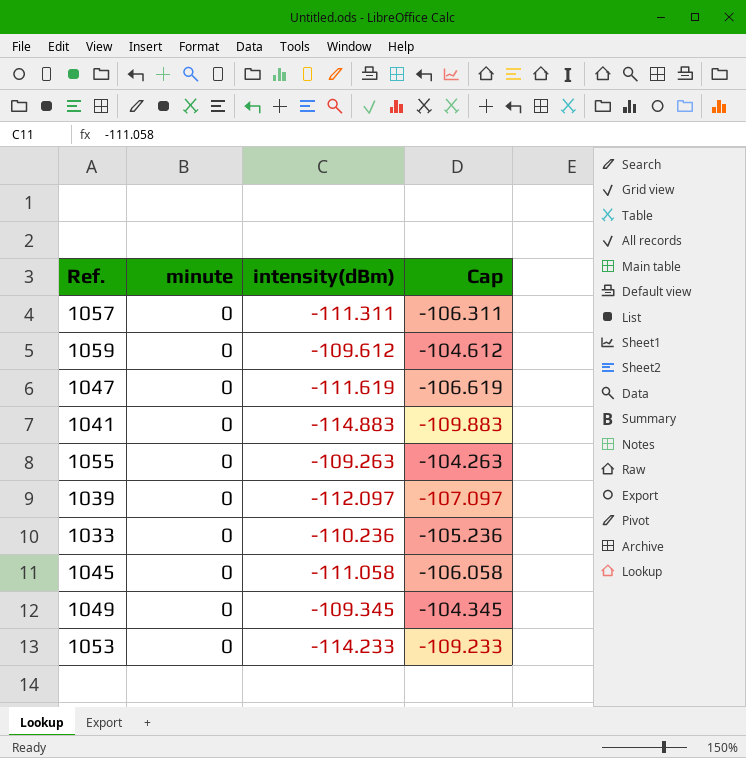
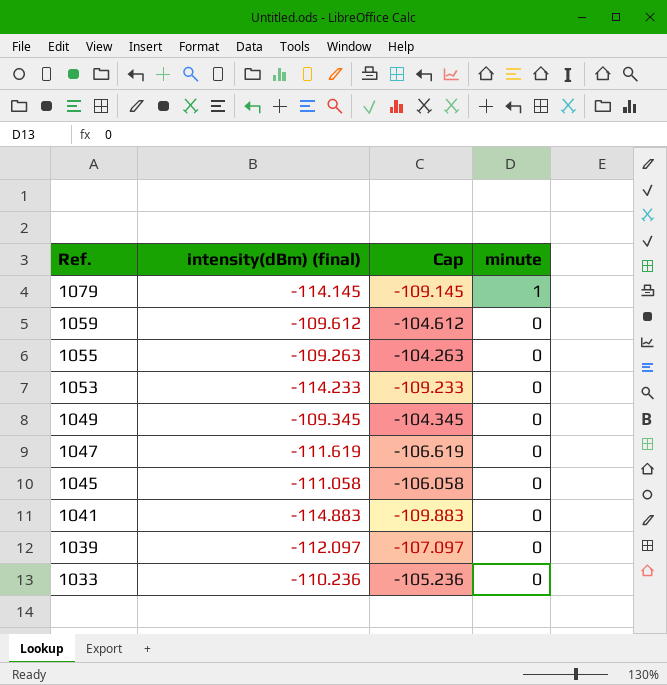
row order: none -> Ref. descending
column name: intensity(dBm) -> intensity(dBm) (final)
column minute | position: 2 -> 4
row 1057: 0 | -111.311 | -106.311 -> none
row 1079: none -> -114.145 | -109.145 | 1

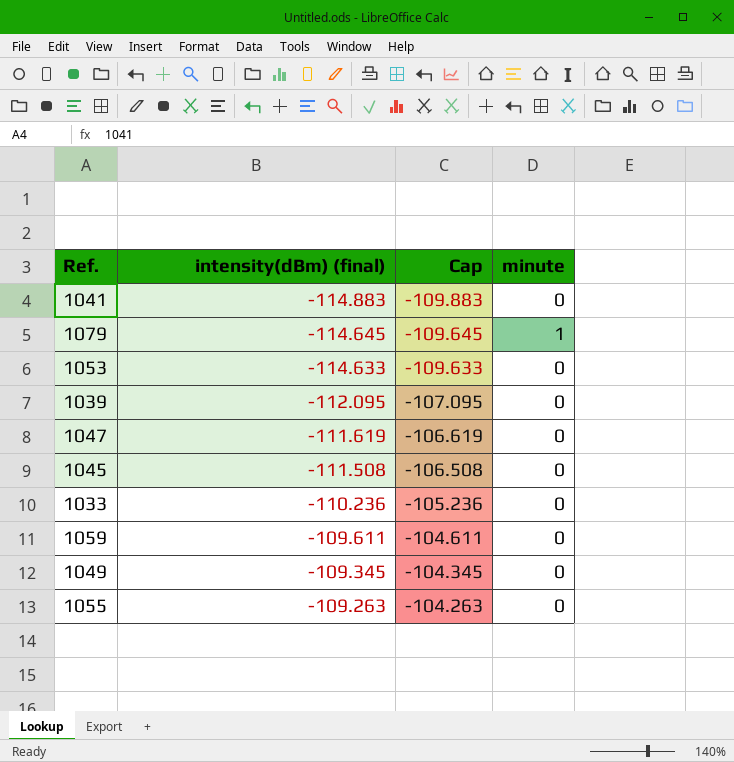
row order: Ref. descending -> intensity(dBm) (final) ascending
1079 | intensity(dBm) (final): -114.145 -> -114.645
1079 | Cap: -109.145 -> -109.645
1053 | intensity(dBm) (final): -114.233 -> -114.633
1053 | Cap: -109.233 -> -109.633
1039 | intensity(dBm) (final): -112.097 -> -112.095
1039 | Cap: -107.097 -> -107.095
1045 | intensity(dBm) (final): -111.058 -> -111.508
1045 | Cap: -106.058 -> -106.508
1059 | intensity(dBm) (final): -109.612 -> -109.611
1059 | Cap: -104.612 -> -104.611

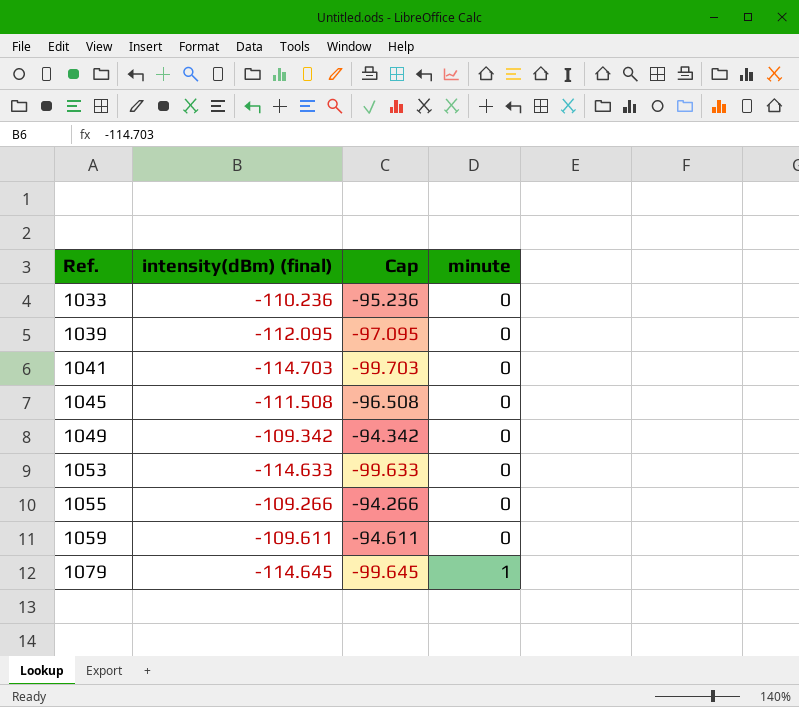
row order: intensity(dBm) (final) ascending -> Ref. ascending
column Cap | formula: [intensity(dBm) (final)] + 5 -> [intensity(dBm) (final)] + 15
row 1047: -111.619 | -106.619 | 0 -> none
1041 | intensity(dBm) (final): -114.883 -> -114.703
1049 | intensity(dBm) (final): -109.345 -> -109.342
1055 | intensity(dBm) (final): -109.263 -> -109.266

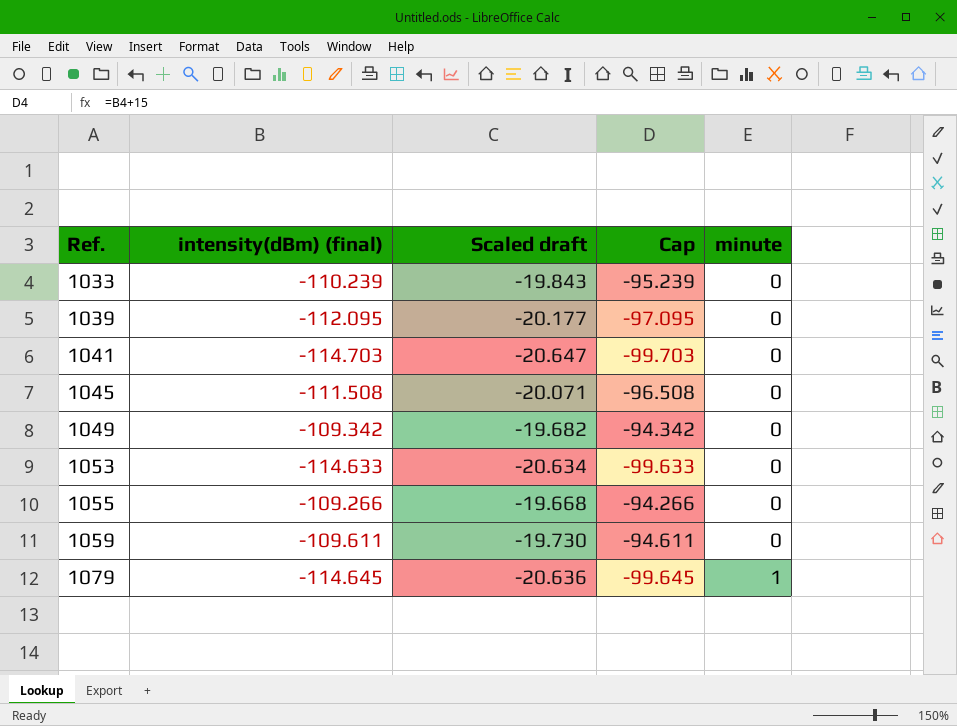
column Scaled draft | formula: none -> [intensity(dBm) (final)] * 0.18
1033 | intensity(dBm) (final): -110.236 -> -110.239
1033 | Cap: -95.236 -> -95.239

